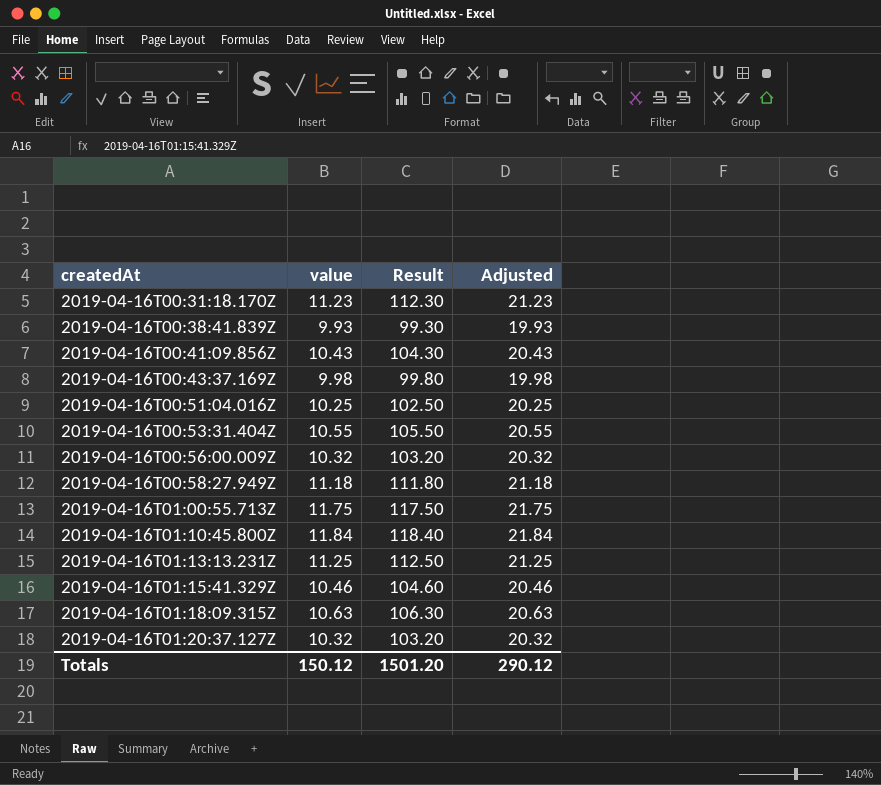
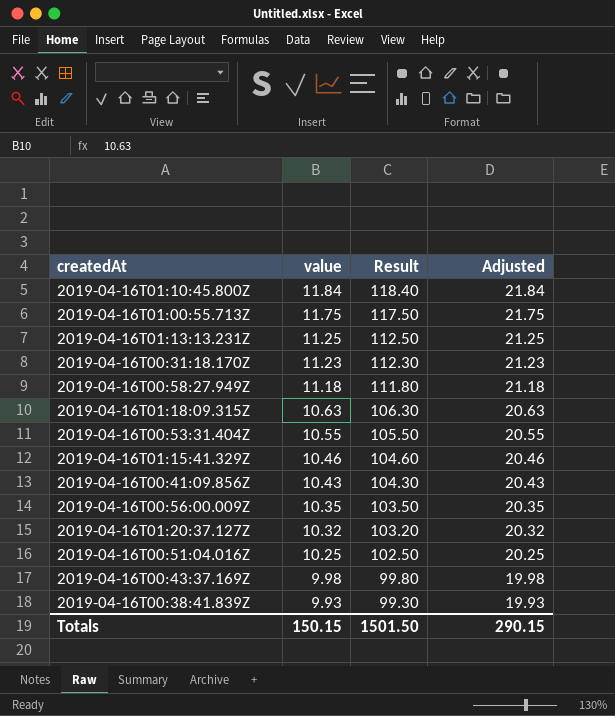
row order: createdAt ascending -> value descending
2019-04-16T00:56:00.009Z | value: 10.32 -> 10.35
2019-04-16T00:56:00.009Z | Result: 103.20 -> 103.50
2019-04-16T00:56:00.009Z | Adjusted: 20.32 -> 20.35
Totals | value: 150.12 -> 150.15
Totals | Result: 1501.20 -> 1501.50
Totals | Adjusted: 290.12 -> 290.15

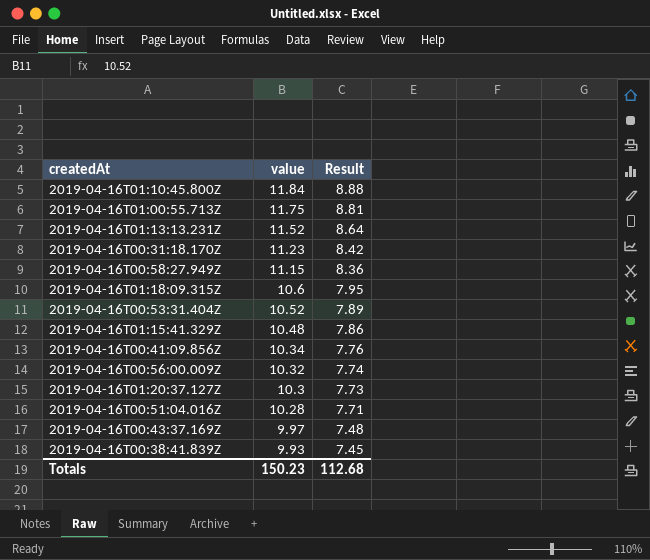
column Adjusted | formula: [value] + 10 -> none
column Result | formula: [value] * 10 -> [value] * 0.75
2019-04-16T01:13:13.231Z | value: 11.25 -> 11.52
2019-04-16T00:58:27.949Z | value: 11.18 -> 11.15
2019-04-16T01:18:09.315Z | value: 10.63 -> 10.6
2019-04-16T00:53:31.404Z | value: 10.55 -> 10.52
2019-04-16T01:15:41.329Z | value: 10.46 -> 10.48
2019-04-16T00:41:09.856Z | value: 10.43 -> 10.34
2019-04-16T00:56:00.009Z | value: 10.35 -> 10.32
2019-04-16T01:20:37.127Z | value: 10.32 -> 10.3
2019-04-16T00:51:04.016Z | value: 10.25 -> 10.28
2019-04-16T00:43:37.169Z | value: 9.98 -> 9.97
Totals | value: 150.15 -> 150.23
Totals | Result: 1501.50 -> 112.68

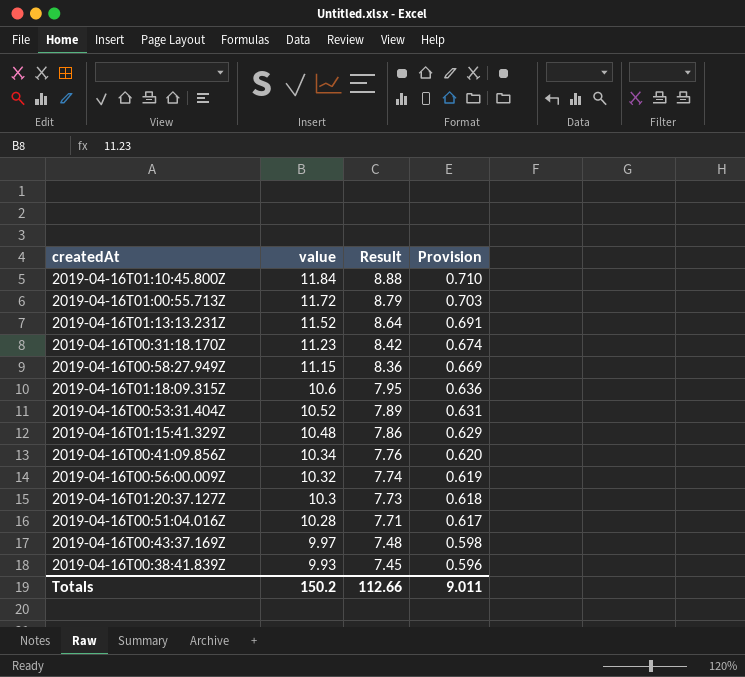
column Provision | formula: none -> [value] * 0.06
2019-04-16T01:00:55.713Z | value: 11.75 -> 11.72
2019-04-16T01:00:55.713Z | Result: 8.81 -> 8.79
Totals | value: 150.23 -> 150.2
Totals | Result: 112.68 -> 112.66

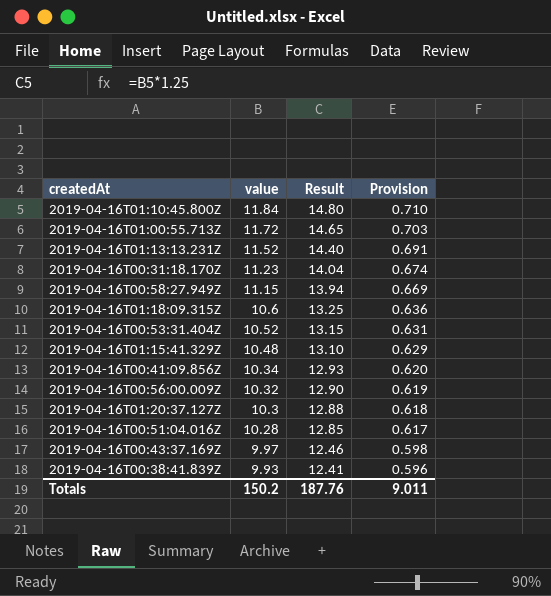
column Result | formula: [value] * 0.75 -> [value] * 1.25
Totals | Result: 112.66 -> 187.76

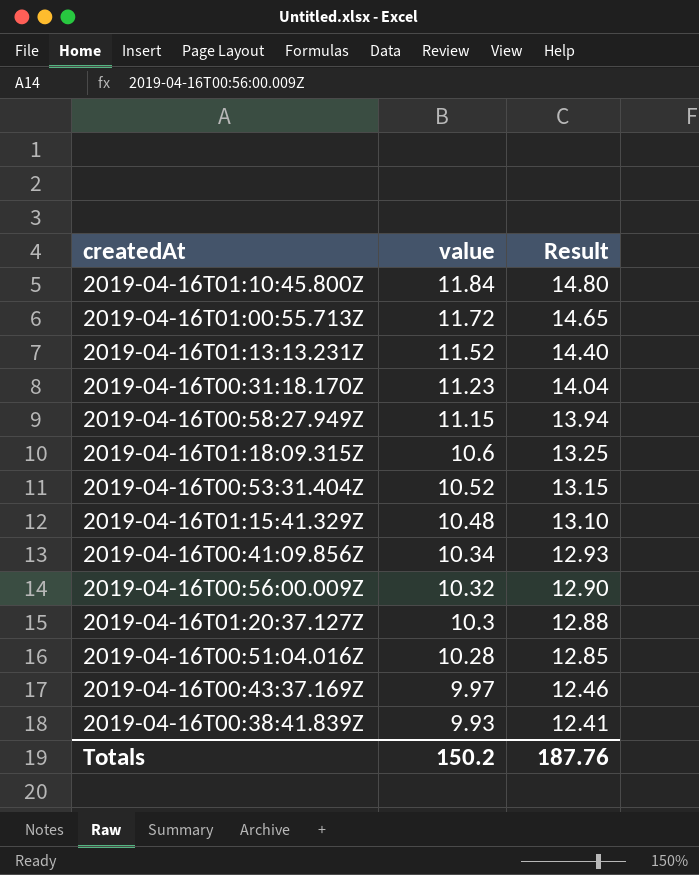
column Provision | formula: [value] * 0.06 -> none

